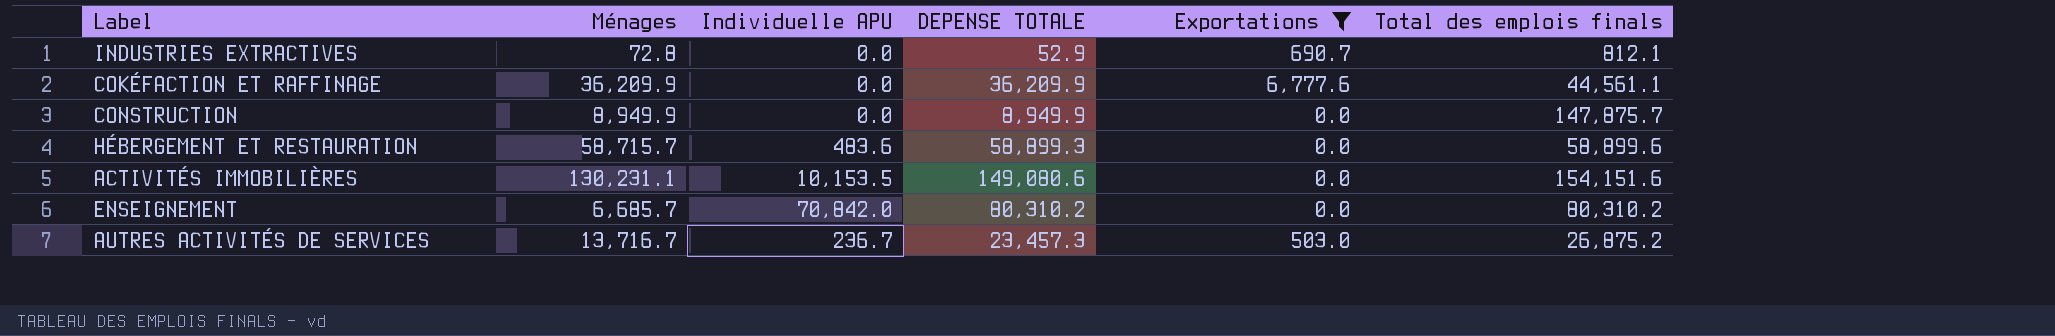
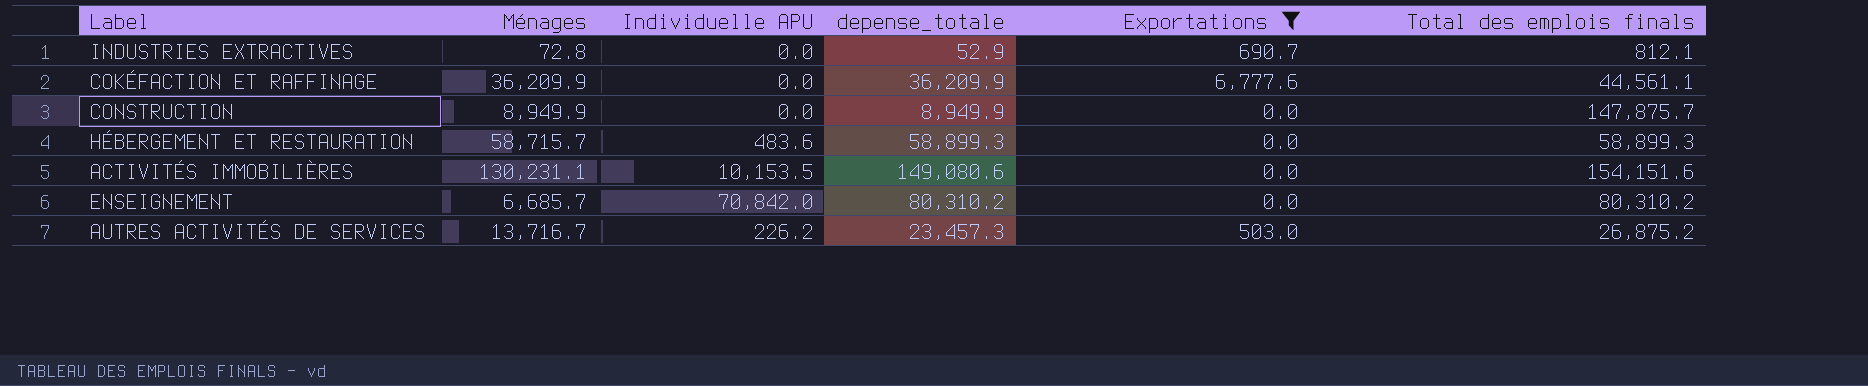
column name: DEPENSE TOTALE -> depense_totale
HÉBERGEMENT ET RESTAURATION | Total des emplois finals: 58,899.6 -> 58,899.3
AUTRES ACTIVITÉS DE SERVICES | Individuelle APU: 236.7 -> 226.2

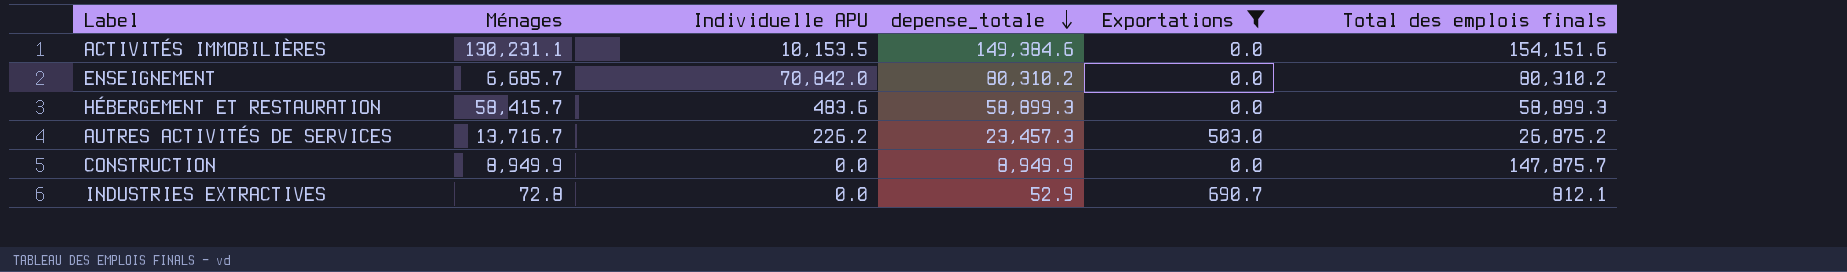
row order: none -> depense_totale descending
row COKÉFACTION ET RAFFINAGE: 36,209.9 | 0.0 | 36,209.9 | 6,777.6 | 44,561.1 -> none
ACTIVITÉS IMMOBILIÈRES | depense_totale: 149,080.6 -> 149,384.6
HÉBERGEMENT ET RESTAURATION | Ménages: 58,715.7 -> 58,415.7

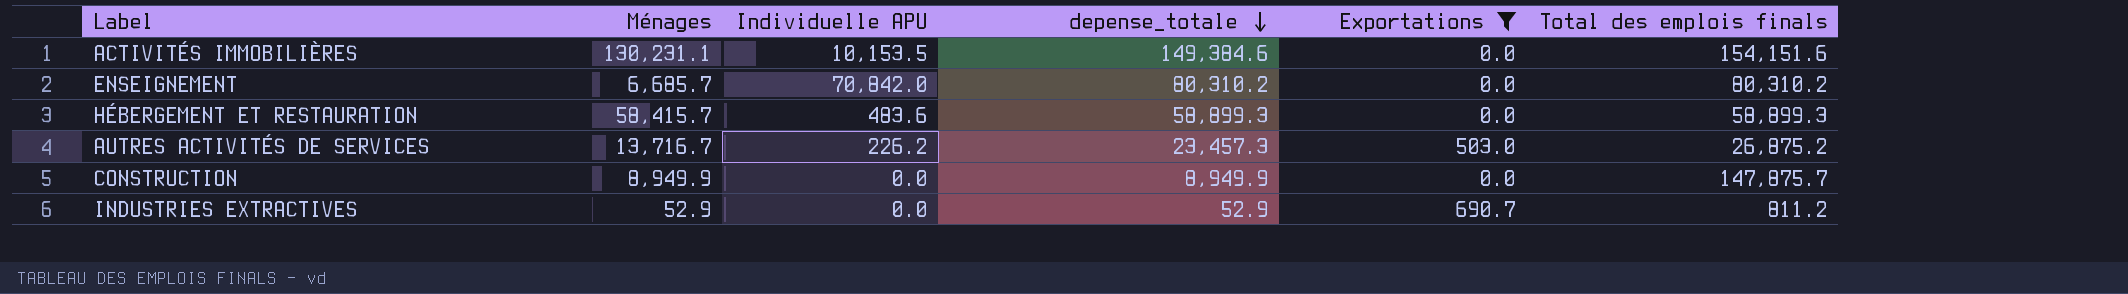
INDUSTRIES EXTRACTIVES | Ménages: 72.8 -> 52.9
INDUSTRIES EXTRACTIVES | Total des emplois finals: 812.1 -> 811.2

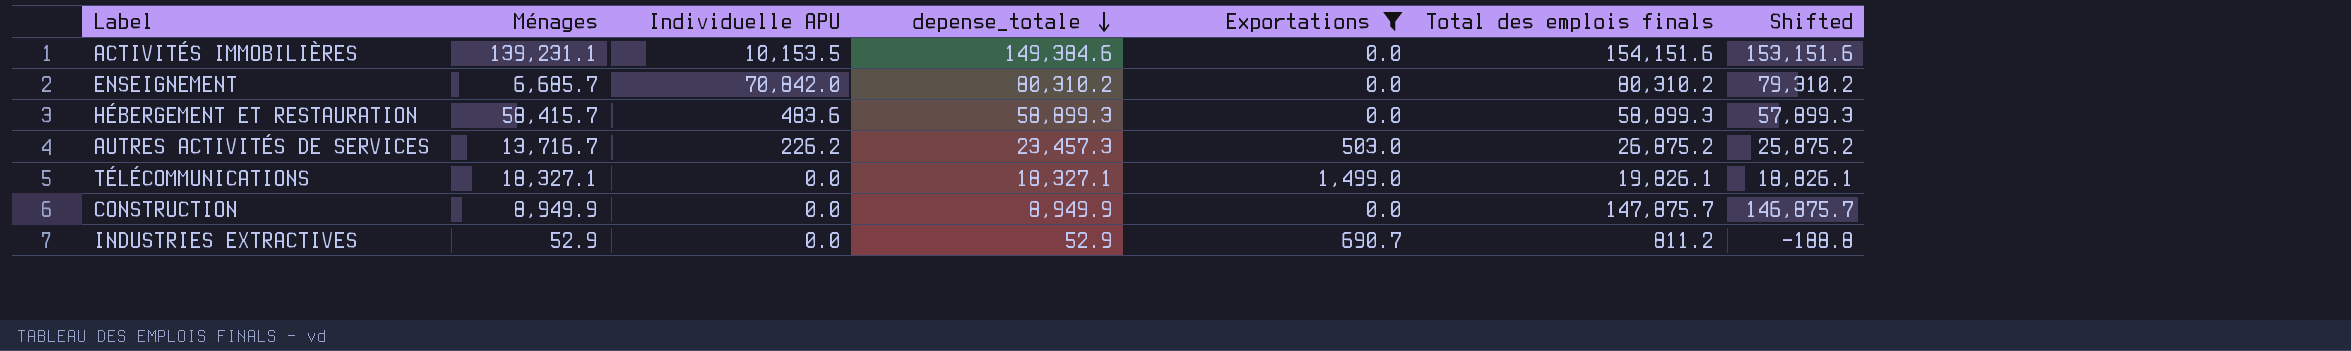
column Shifted | formula: none -> [Total des emplois finals] - 1000
ACTIVITÉS IMMOBILIÈRES | Ménages: 130,231.1 -> 139,231.1
row TÉLÉCOMMUNICATIONS: none -> 18,327.1 | 0.0 | 18,327.1 | 1,499.0 | 19,826.1 | 18,826.1

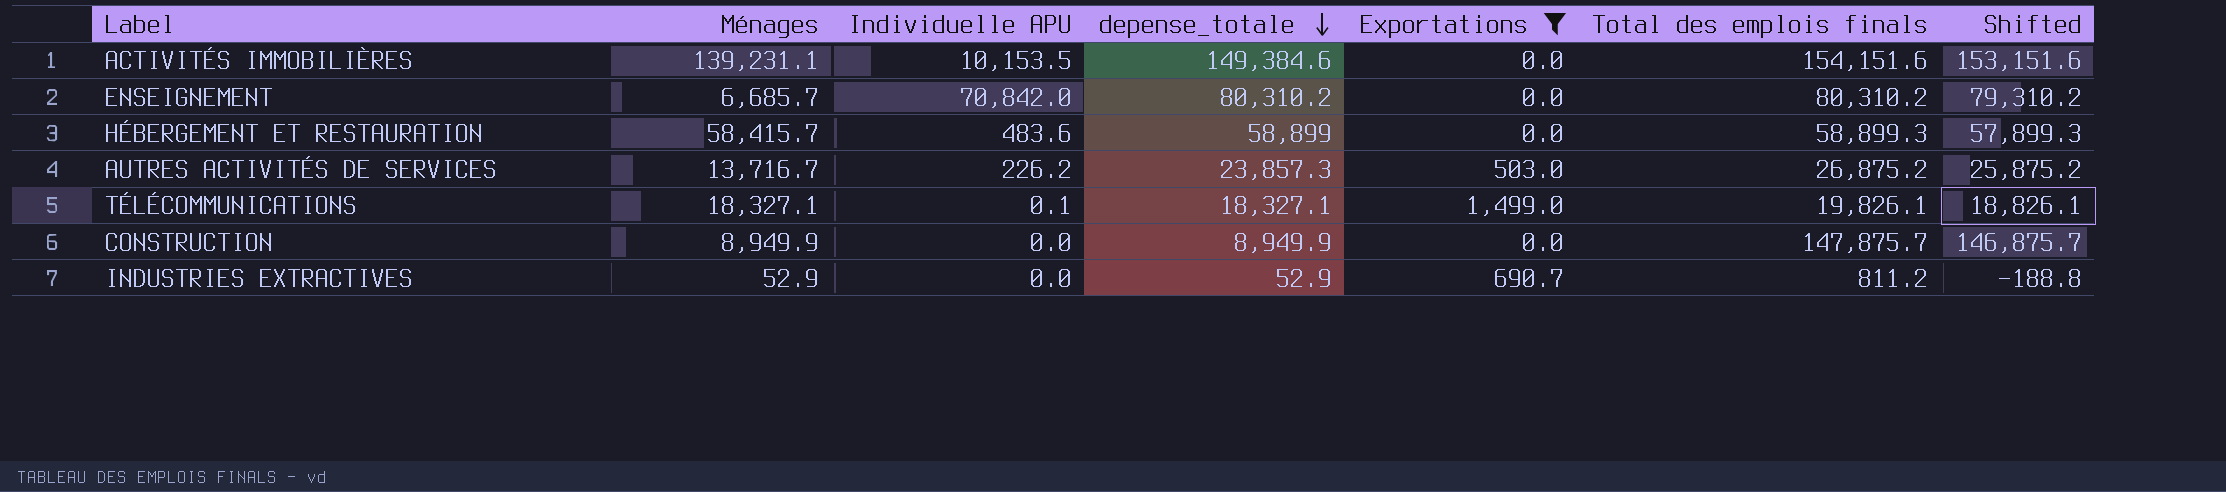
HÉBERGEMENT ET RESTAURATION | depense_totale: 58,899.3 -> 58,899
AUTRES ACTIVITÉS DE SERVICES | depense_totale: 23,457.3 -> 23,857.3
TÉLÉCOMMUNICATIONS | Individuelle APU: 0.0 -> 0.1

